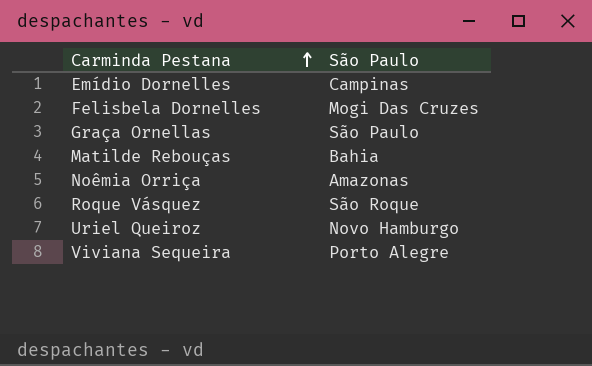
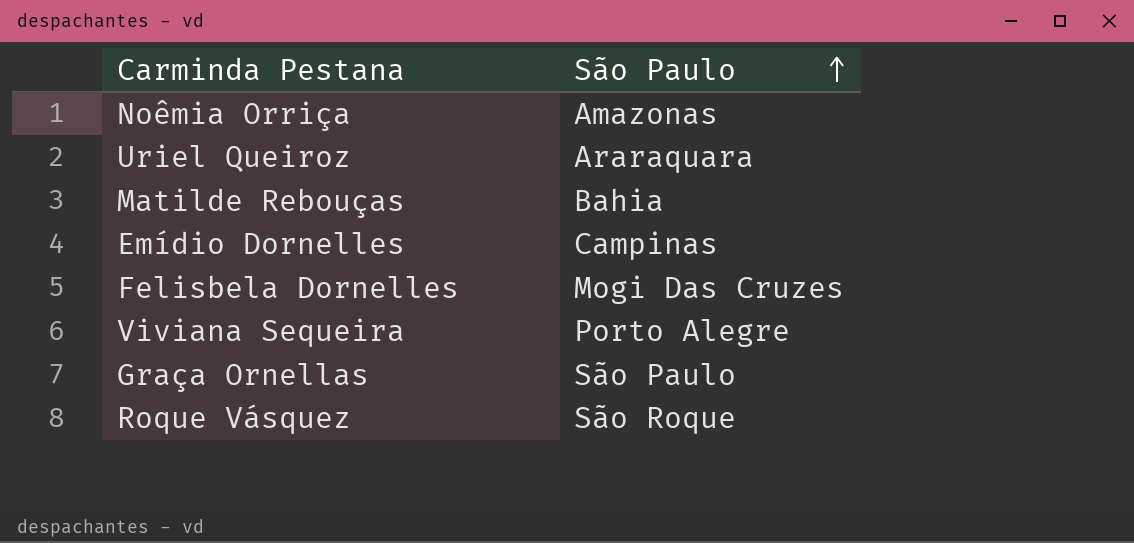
row order: Carminda Pestana ascending -> São Paulo ascending
Uriel Queiroz | São Paulo: Novo Hamburgo -> Araraquara

